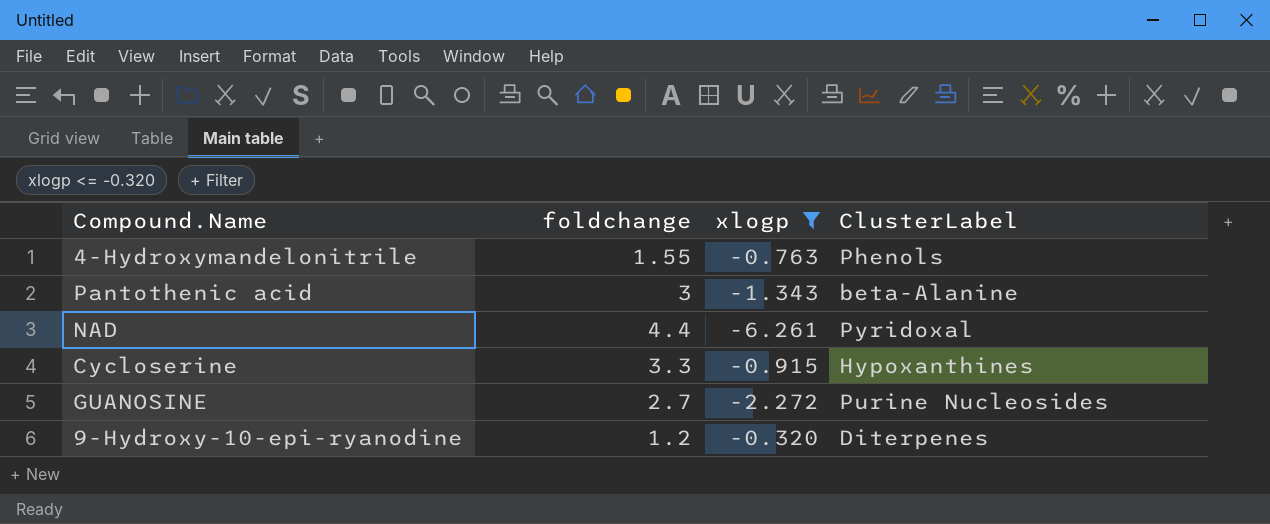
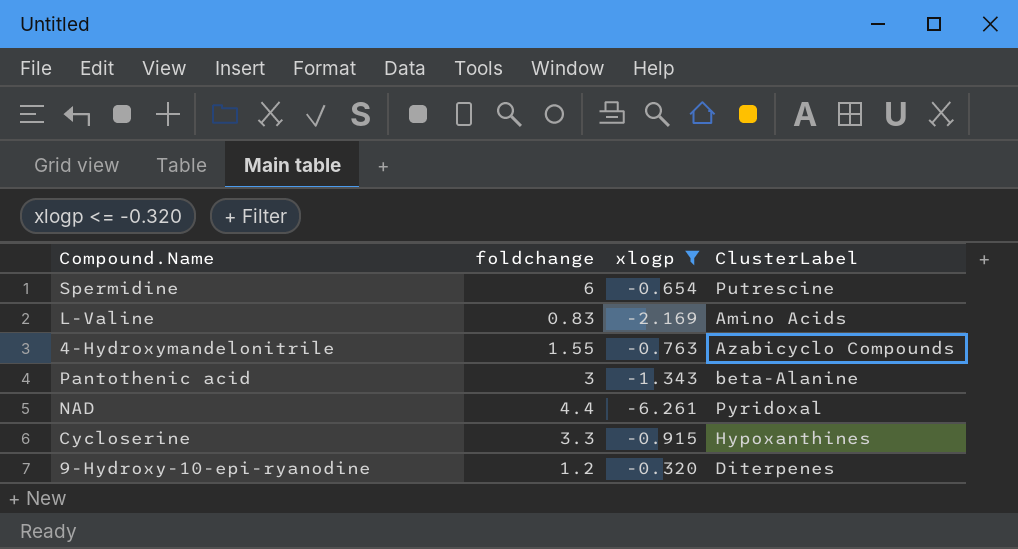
row GUANOSINE: 2.7 | -2.272 | Purine Nucleosides -> none
row Spermidine: none -> 6 | -0.654 | Putrescine
row L-Valine: none -> 0.83 | -2.169 | Amino Acids
4-Hydroxymandelonitrile | ClusterLabel: Phenols -> Azabicyclo Compounds

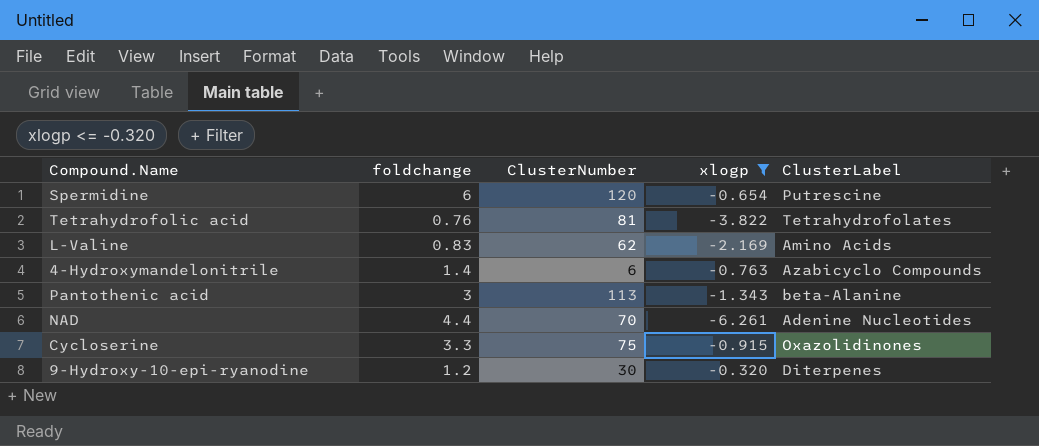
column ClusterNumber | position: none -> 3
row Tetrahydrofolic acid: none -> 0.76 | 81 | -3.822 | Tetrahydrofolates
4-Hydroxymandelonitrile | foldchange: 1.55 -> 1.4
NAD | ClusterLabel: Pyridoxal -> Adenine Nucleotides
Cycloserine | ClusterLabel: Hypoxanthines -> Oxazolidinones

